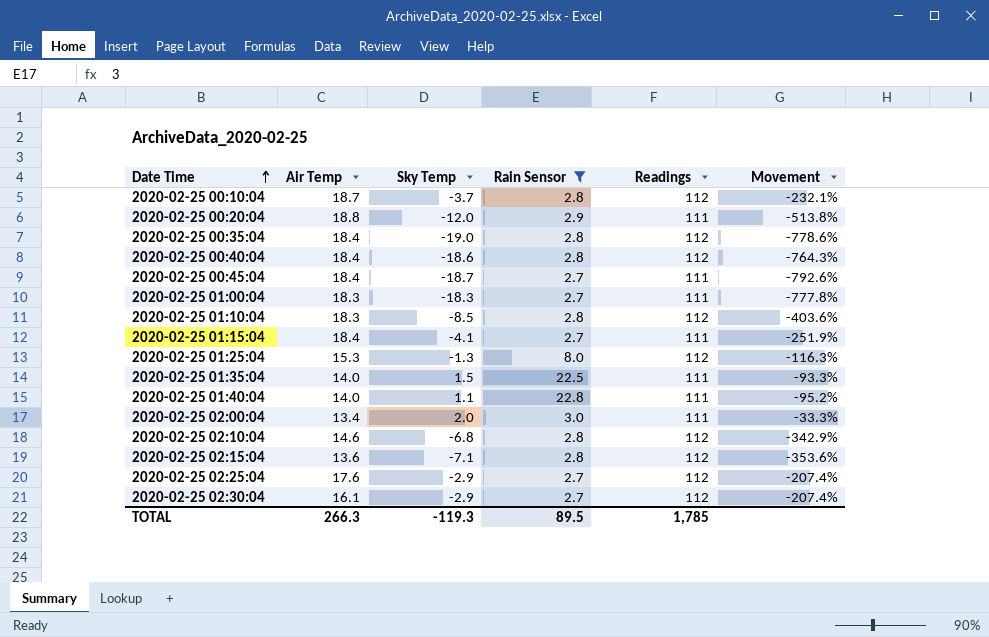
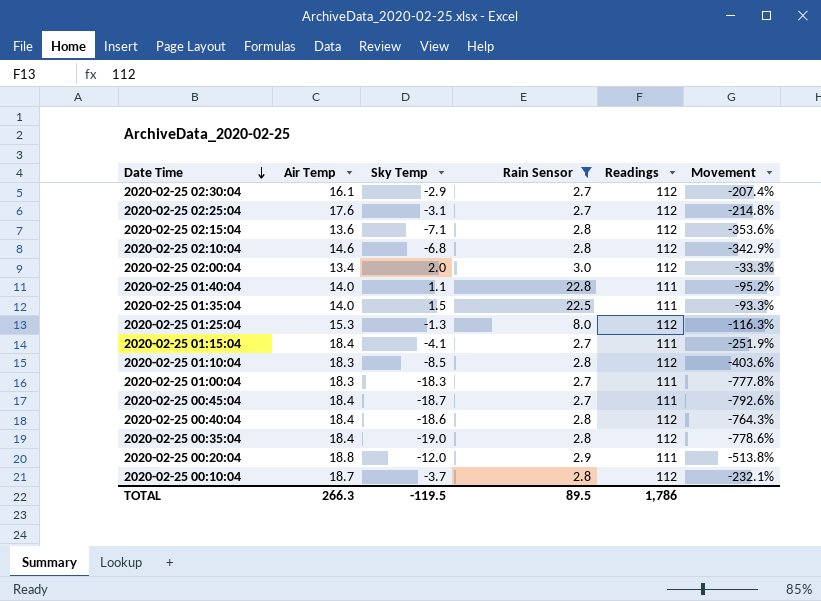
row order: Date Time ascending -> Date Time descending
2020-02-25 02:25:04 | Sky Temp: -2.9 -> -3.1
2020-02-25 02:25:04 | Movement: -207.4% -> -214.8%
2020-02-25 02:00:04 | Readings: 111 -> 112
TOTAL | Sky Temp: -119.3 -> -119.5
TOTAL | Readings: 1,785 -> 1,786

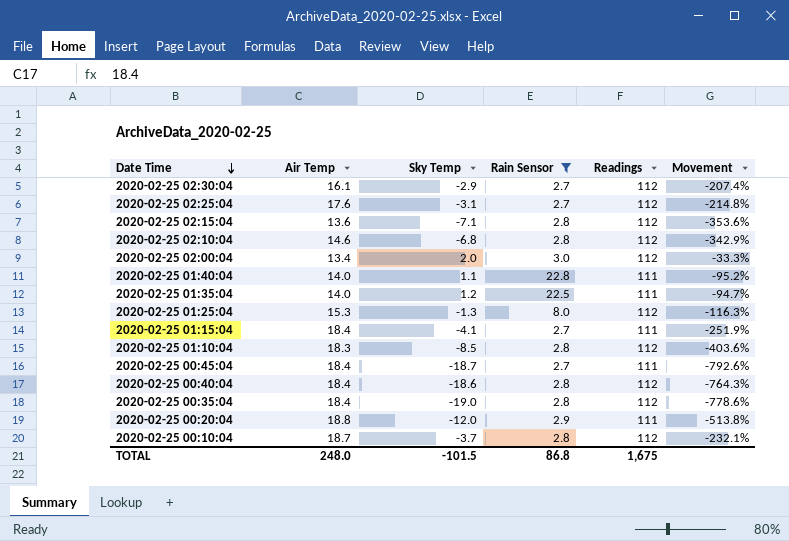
row 2020-02-25 01:00:04: 18.3 | -18.3 | 2.7 | 111 | -777.8% -> none
2020-02-25 01:35:04 | Sky Temp: 1.5 -> 1.2
2020-02-25 01:35:04 | Movement: -93.3% -> -94.7%
TOTAL | Air Temp: 266.3 -> 248.0
TOTAL | Sky Temp: -119.5 -> -101.5
TOTAL | Rain Sensor: 89.5 -> 86.8
TOTAL | Readings: 1,786 -> 1,675

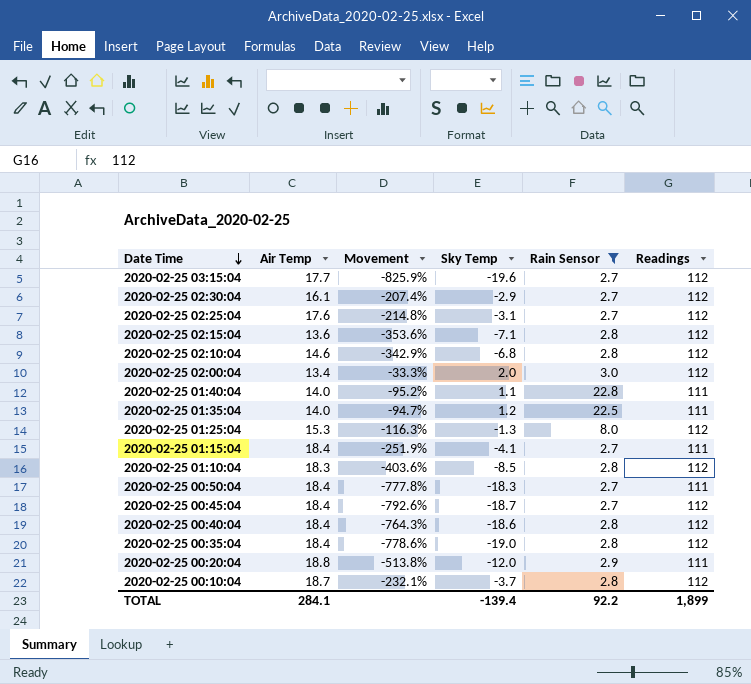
column Movement | position: 6 -> 3
row 2020-02-25 03:15:04: none -> 17.7 | -825.9% | -19.6 | 2.7 | 112
row 2020-02-25 00:50:04: none -> 18.4 | -777.8% | -18.3 | 2.7 | 111
2020-02-25 00:45:04 | Readings: 111 -> 112
TOTAL | Air Temp: 248.0 -> 284.1
TOTAL | Sky Temp: -101.5 -> -139.4
TOTAL | Rain Sensor: 86.8 -> 92.2
TOTAL | Readings: 1,675 -> 1,899

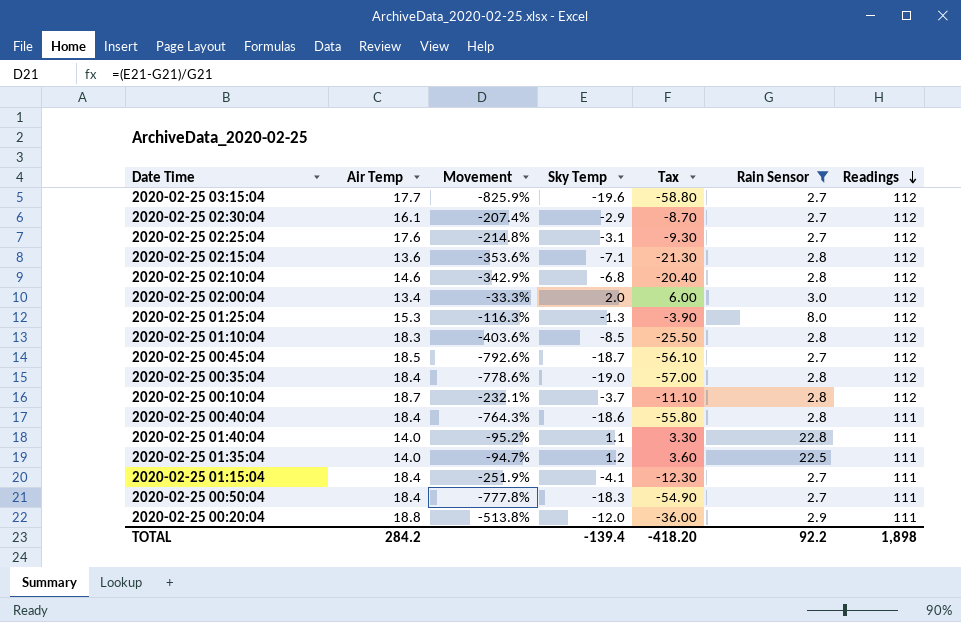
row order: Date Time descending -> Readings descending
column Tax | formula: none -> [Sky Temp] * 3
2020-02-25 00:45:04 | Air Temp: 18.4 -> 18.5
2020-02-25 00:40:04 | Readings: 112 -> 111
TOTAL | Air Temp: 284.1 -> 284.2
TOTAL | Readings: 1,899 -> 1,898

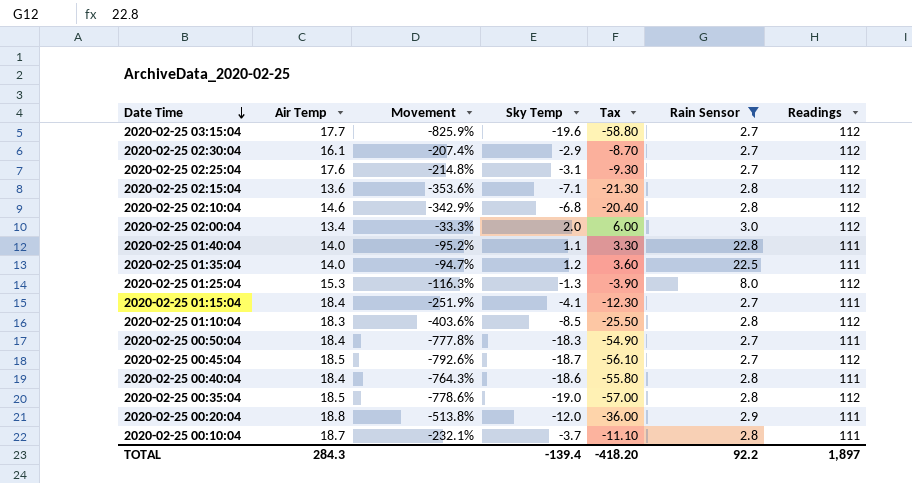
row order: Readings descending -> Date Time descending
2020-02-25 00:35:04 | Air Temp: 18.4 -> 18.5
2020-02-25 00:10:04 | Readings: 112 -> 111
TOTAL | Air Temp: 284.2 -> 284.3
TOTAL | Readings: 1,898 -> 1,897

